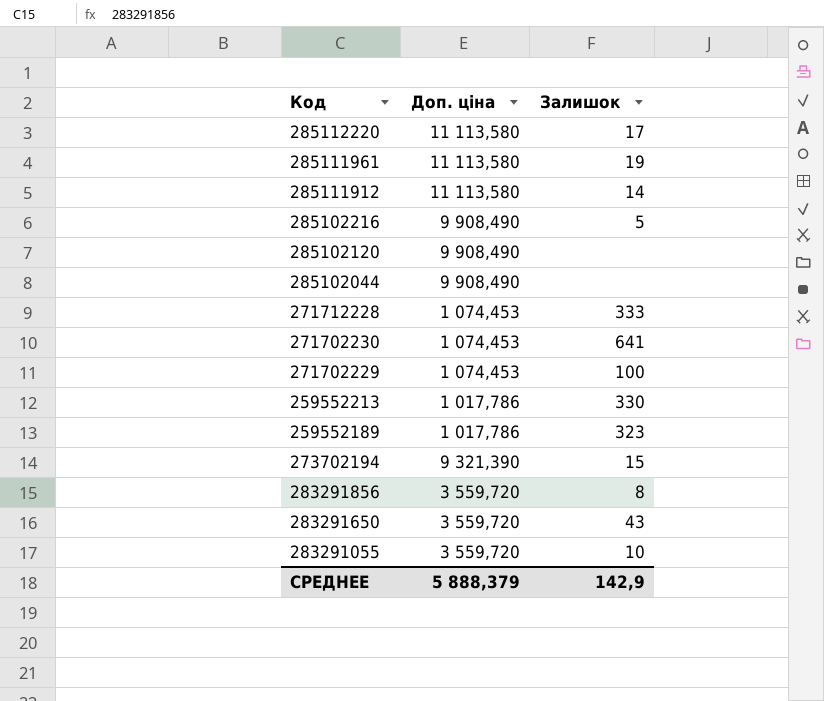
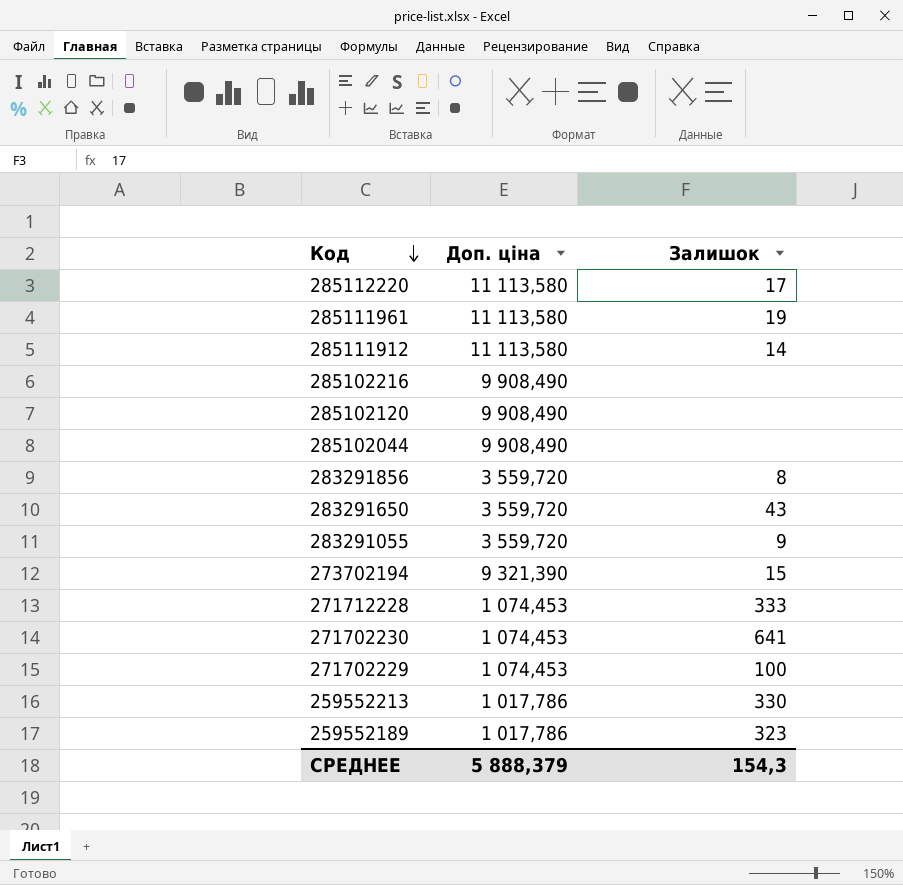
row order: none -> Код descending
285102216 | Залишок: 5 -> none
283291055 | Залишок: 10 -> 9
СРЕДНЕЕ | Залишок: 142,9 -> 154,3

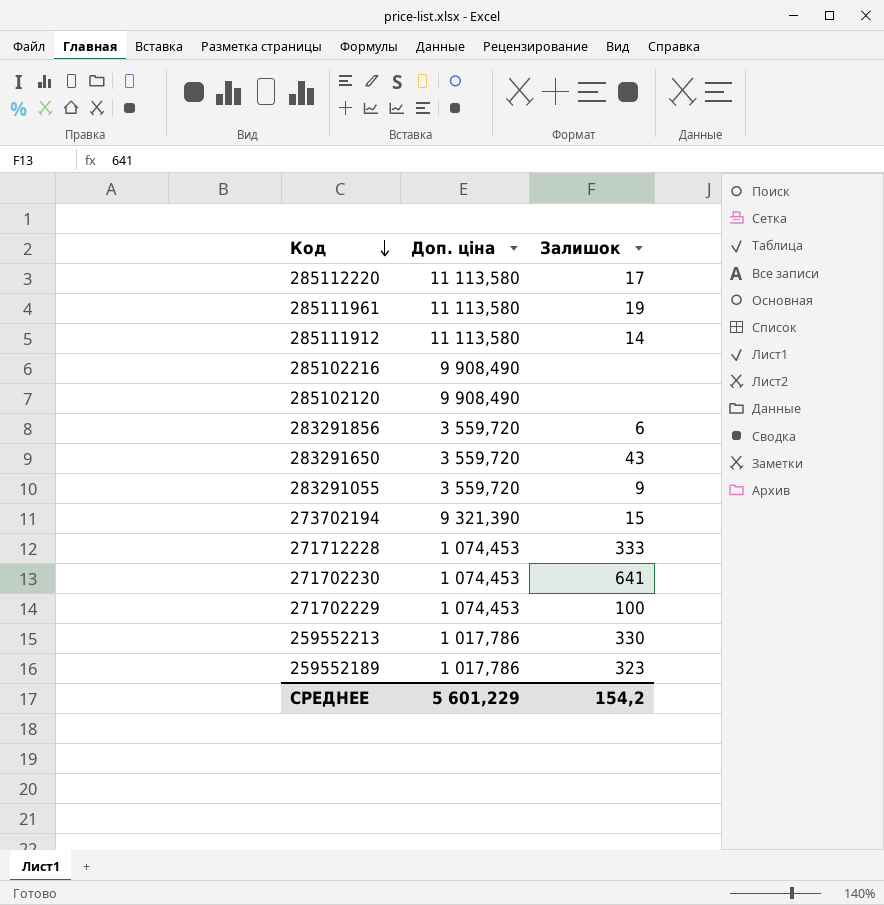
row 285102044: 9 908,490 | none -> none
283291856 | Залишок: 8 -> 6
СРЕДНЕЕ | Доп. ціна: 5 888,379 -> 5 601,229
СРЕДНЕЕ | Залишок: 154,3 -> 154,2

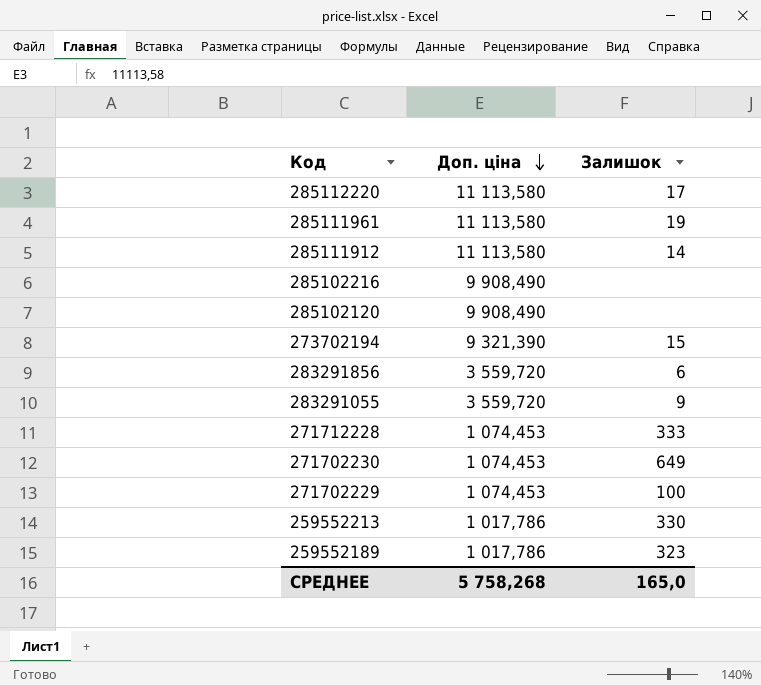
row order: Код descending -> Доп. ціна descending
row 283291650: 3 559,720 | 43 -> none
271702230 | Залишок: 641 -> 649
СРЕДНЕЕ | Доп. ціна: 5 601,229 -> 5 758,268
СРЕДНЕЕ | Залишок: 154,2 -> 165,0

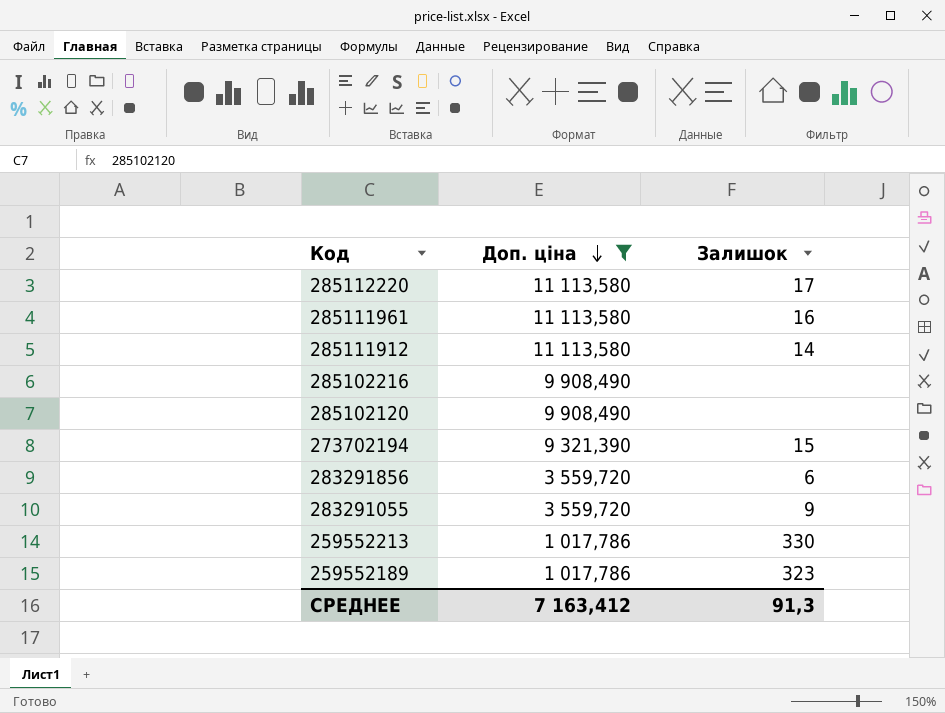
filter: none -> Доп. ціна != 1 074,453
285111961 | Залишок: 19 -> 16
СРЕДНЕЕ | Доп. ціна: 5 758,268 -> 7 163,412
СРЕДНЕЕ | Залишок: 165,0 -> 91,3

